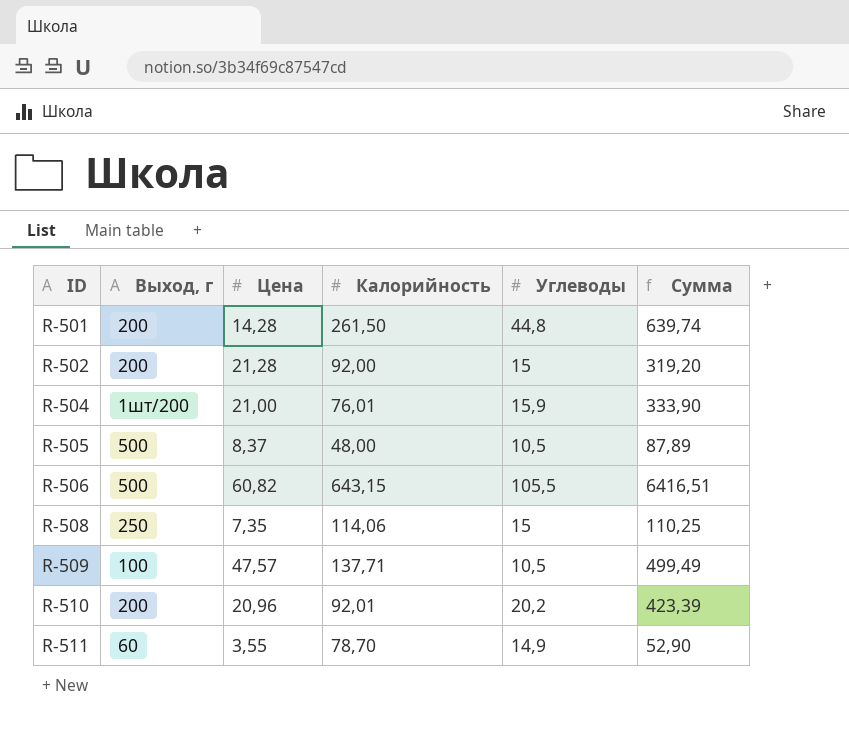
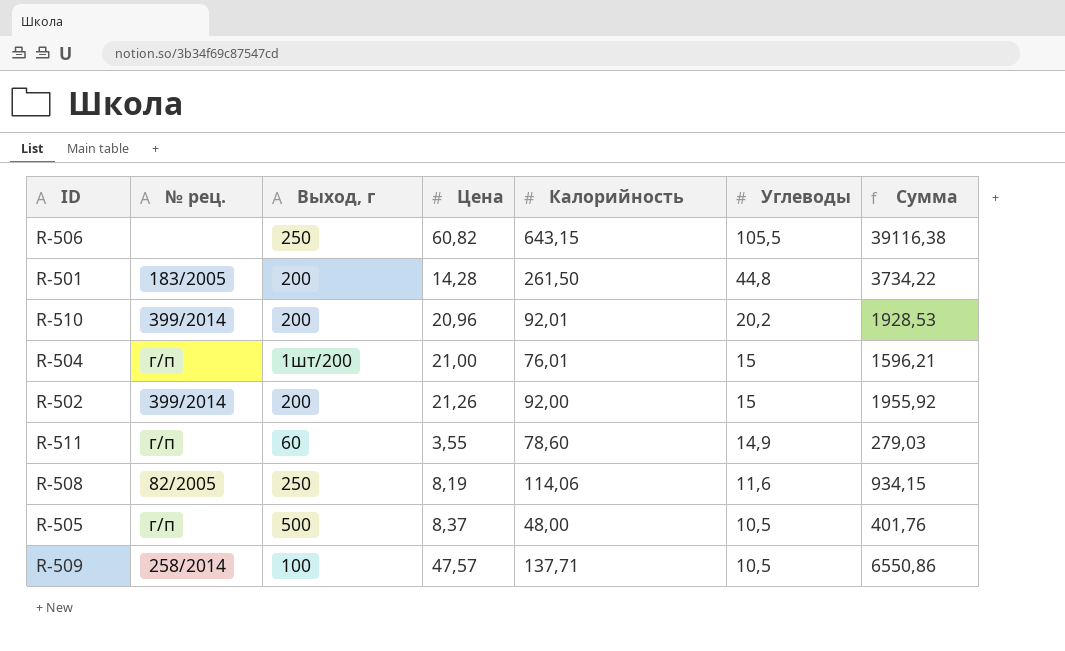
row order: ID ascending -> Углеводы descending
column № рец. | position: none -> 2
column Сумма | formula: [Цена] * [Углеводы] -> [Цена] * [Калорийность]
R-506 | Выход, г: 500 -> 250
R-504 | Углеводы: 15,9 -> 15
R-502 | Цена: 21,28 -> 21,26
R-511 | Калорийность: 78,70 -> 78,60
R-508 | Цена: 7,35 -> 8,19
R-508 | Углеводы: 15 -> 11,6

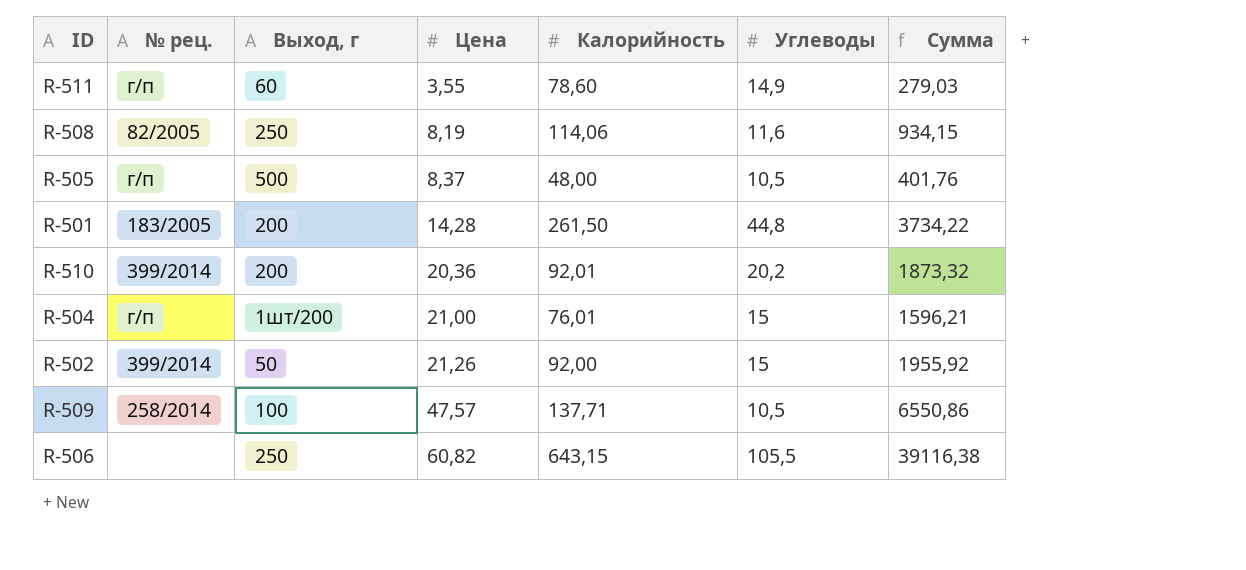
row order: Углеводы descending -> Цена ascending
R-510 | Цена: 20,96 -> 20,36
R-510 | Сумма: 1928,53 -> 1873,32
R-502 | Выход, г: 200 -> 50

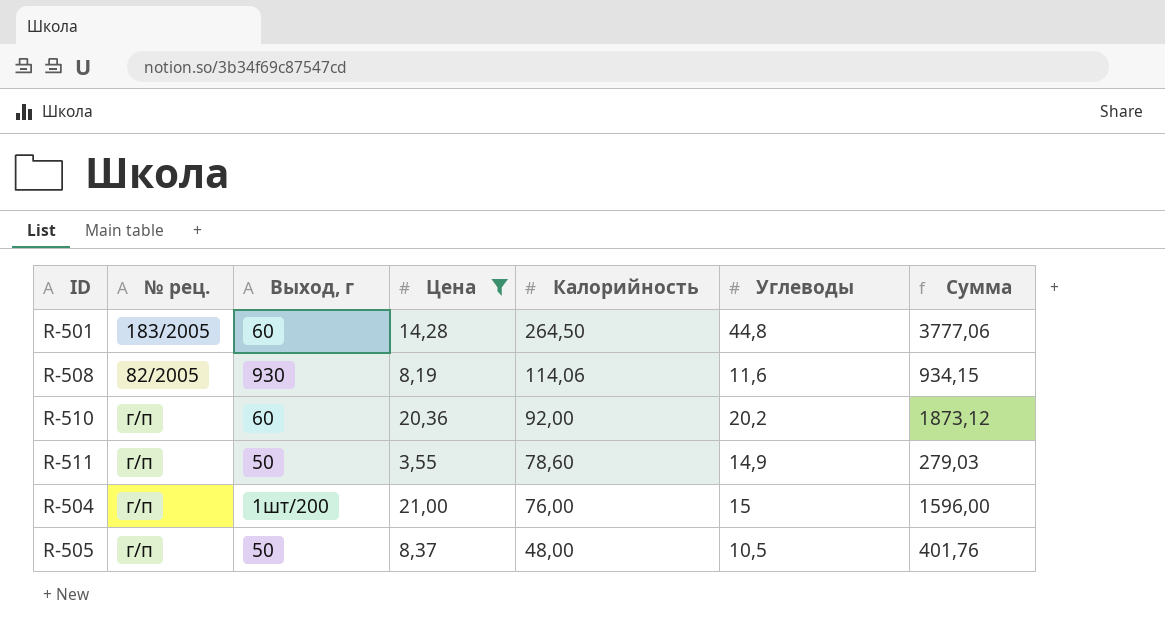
filter: none -> Цена <= 21,00
row order: Цена ascending -> Калорийность descending
R-501 | Выход, г: 200 -> 60
R-501 | Калорийность: 261,50 -> 264,50
R-501 | Сумма: 3734,22 -> 3777,06
R-508 | Выход, г: 250 -> 930
R-510 | № рец.: 399/2014 -> г/п
R-510 | Выход, г: 200 -> 60
R-510 | Калорийность: 92,01 -> 92,00
R-510 | Сумма: 1873,32 -> 1873,12
R-511 | Выход, г: 60 -> 50
R-504 | Калорийность: 76,01 -> 76,00
R-504 | Сумма: 1596,21 -> 1596,00
R-505 | Выход, г: 500 -> 50

